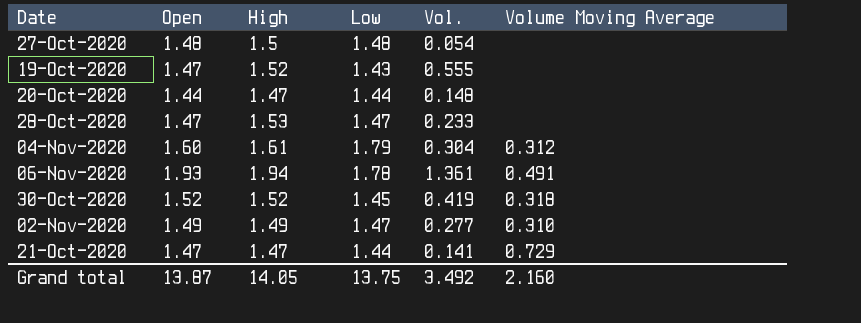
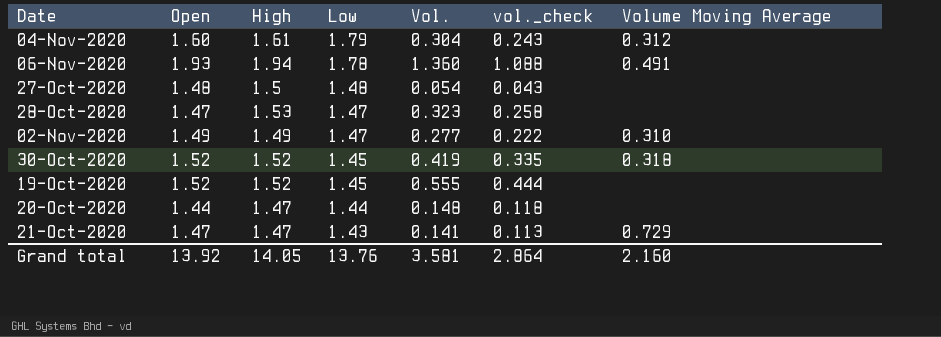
row order: none -> Low descending
column vol._check | formula: none -> [Vol.] * 0.8
06-Nov-2020 | Vol.: 1.361 -> 1.360
28-Oct-2020 | Vol.: 0.233 -> 0.323
19-Oct-2020 | Open: 1.47 -> 1.52
19-Oct-2020 | Low: 1.43 -> 1.45
21-Oct-2020 | Low: 1.44 -> 1.43
Grand total | Open: 13.87 -> 13.92
Grand total | Low: 13.75 -> 13.76
Grand total | Vol.: 3.492 -> 3.581

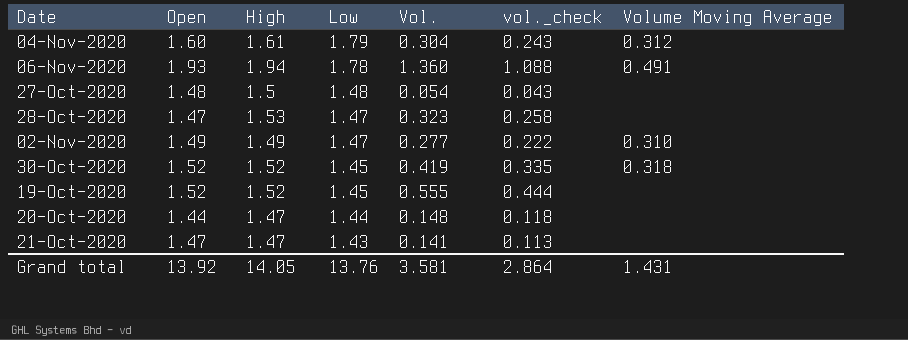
21-Oct-2020 | Volume Moving Average: 0.729 -> none
Grand total | Volume Moving Average: 2.160 -> 1.431

